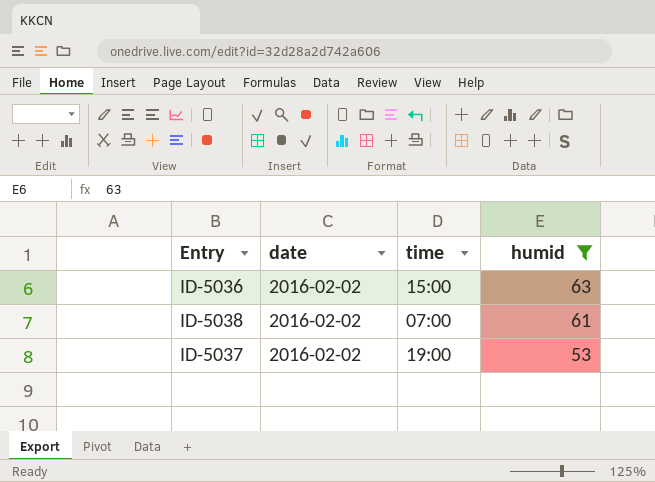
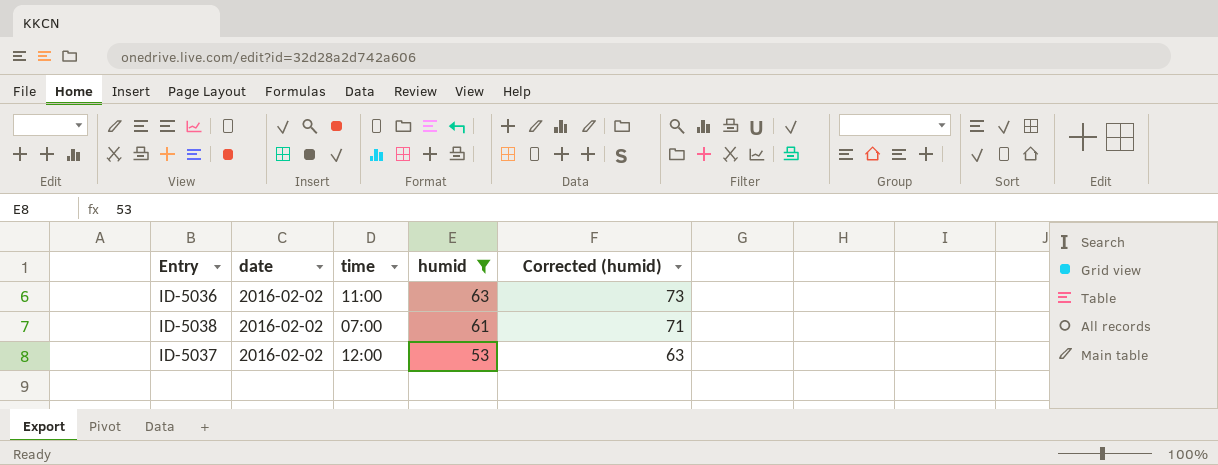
column Corrected (humid) | formula: none -> [humid] + 10
ID-5036 | time: 15:00 -> 11:00
ID-5037 | time: 19:00 -> 12:00

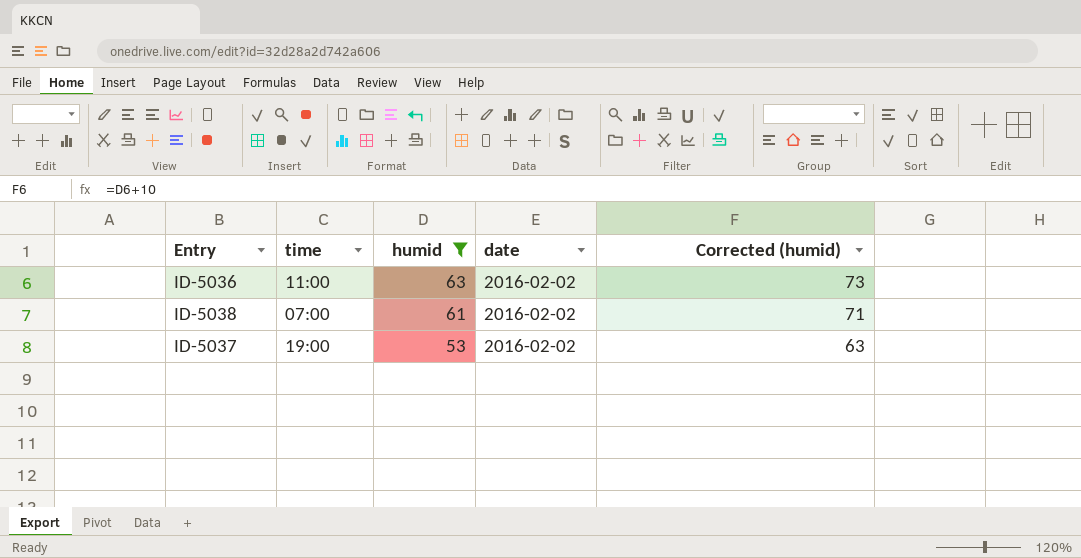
column date | position: 2 -> 4
ID-5037 | time: 12:00 -> 19:00

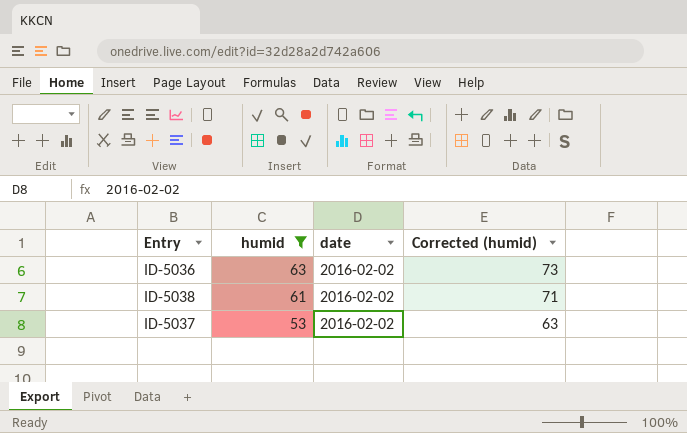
column time | position: 2 -> none

